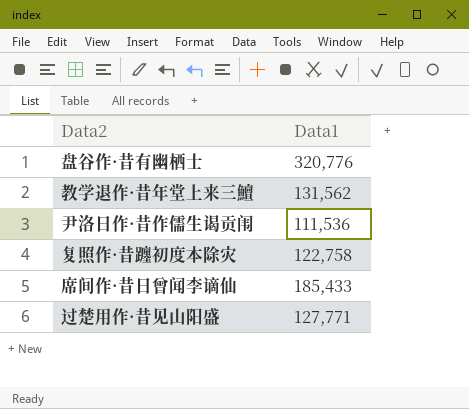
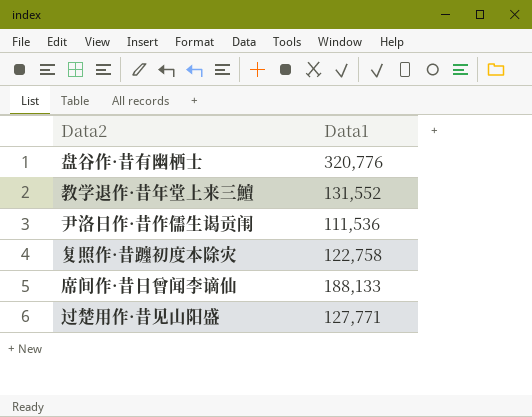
教学退作·昔年堂上来三鱣 | Data1: 131,562 -> 131,552
席间作·昔日曾闻李谪仙 | Data1: 185,433 -> 188,133

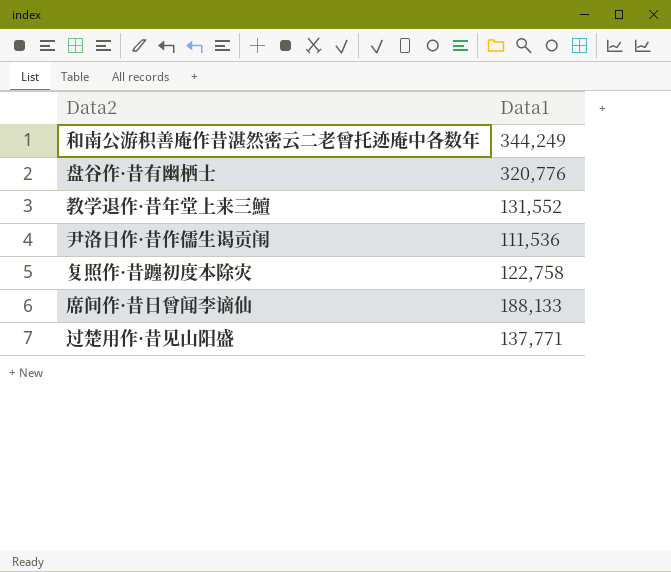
row 和南公游积善庵作昔湛然密云二老曾托迹庵中各数年: none -> 344,249
过楚用作·昔见山阳盛 | Data1: 127,771 -> 137,771

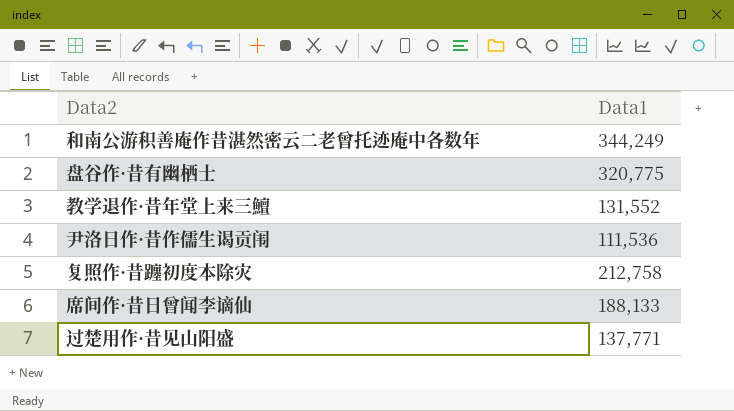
盘谷作·昔有幽栖士 | Data1: 320,776 -> 320,775
复照作·昔躔初度本除灾 | Data1: 122,758 -> 212,758

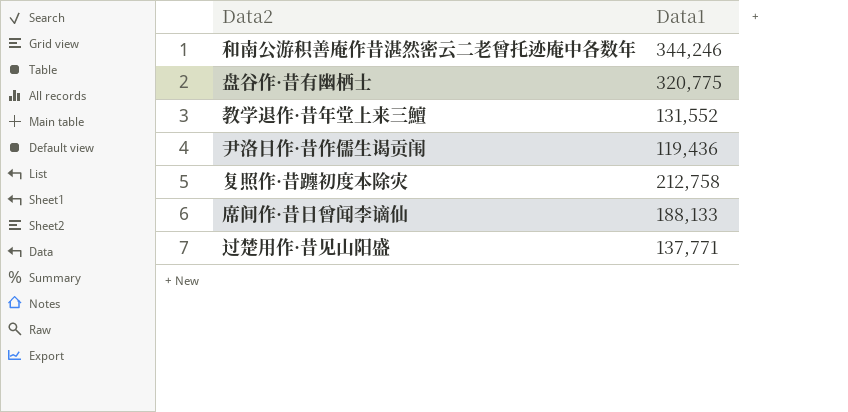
和南公游积善庵作昔湛然密云二老曾托迹庵中各数年 | Data1: 344,249 -> 344,246
尹洛日作·昔作儒生谒贡闱 | Data1: 111,536 -> 119,436

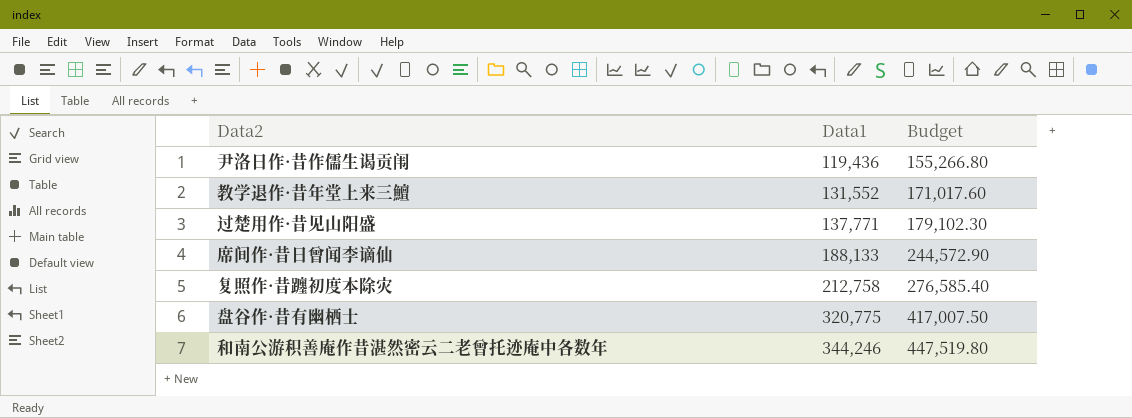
row order: none -> Data1 ascending
column Budget | formula: none -> [Data1] * 1.3

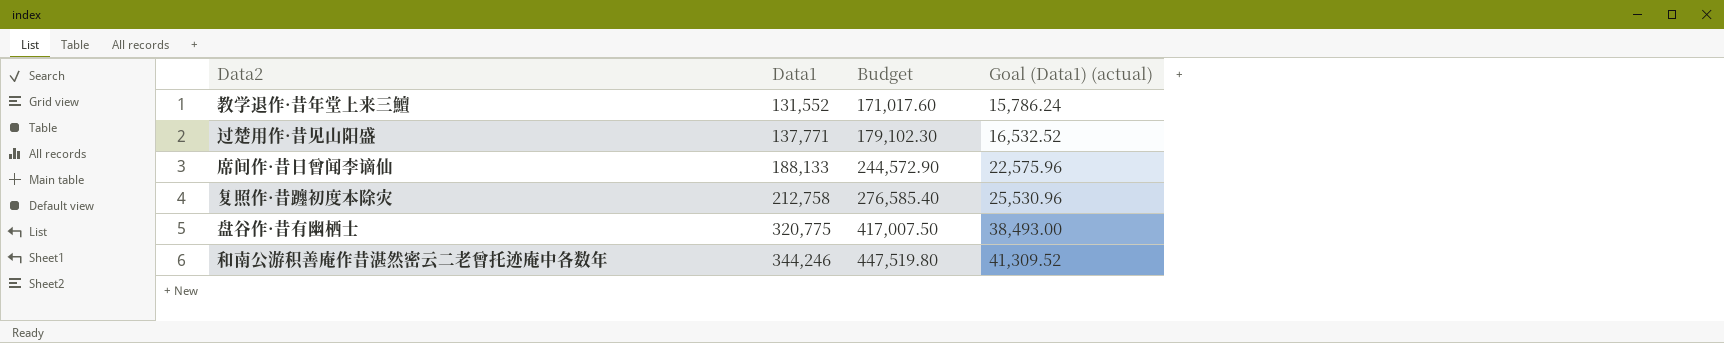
column Goal (Data1) (actual) | formula: none -> [Data1] * 0.12
row 尹洛日作·昔作儒生谒贡闱: 119,436 | 155,266.80 -> none

